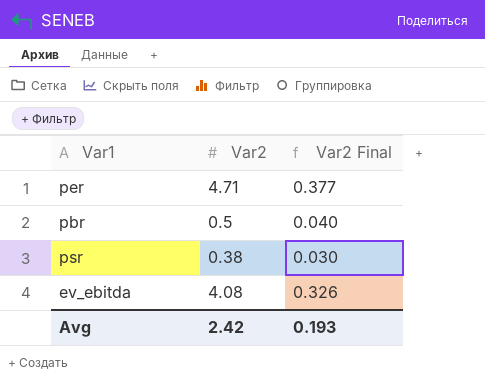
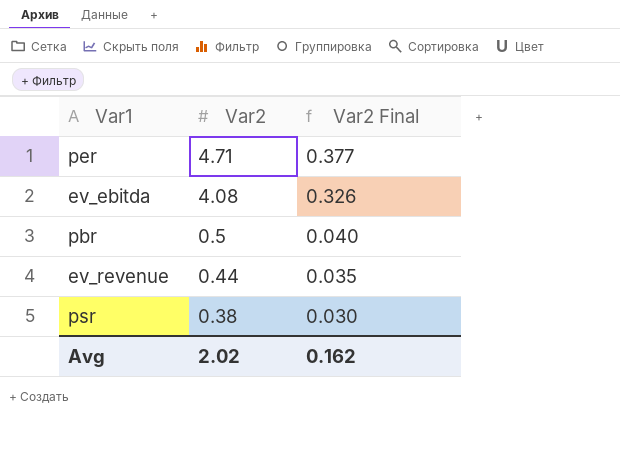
row order: none -> Var2 descending
row ev_revenue: none -> 0.44 | 0.035
Avg | Var2: 2.42 -> 2.02
Avg | Var2 Final: 0.193 -> 0.162

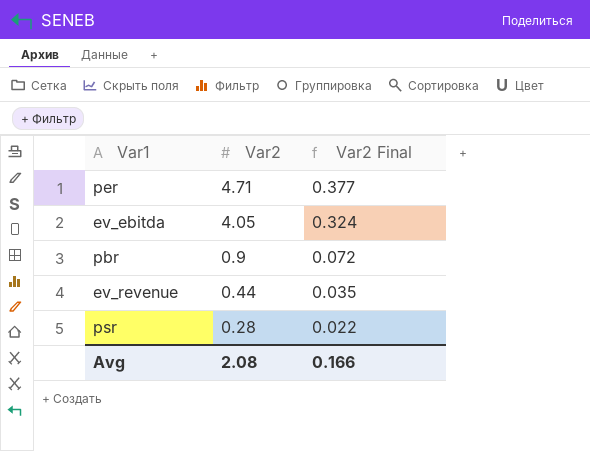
ev_ebitda | Var2: 4.08 -> 4.05
ev_ebitda | Var2 Final: 0.326 -> 0.324
pbr | Var2: 0.5 -> 0.9
pbr | Var2 Final: 0.040 -> 0.072
psr | Var2: 0.38 -> 0.28
psr | Var2 Final: 0.030 -> 0.022
Avg | Var2: 2.02 -> 2.08
Avg | Var2 Final: 0.162 -> 0.166

